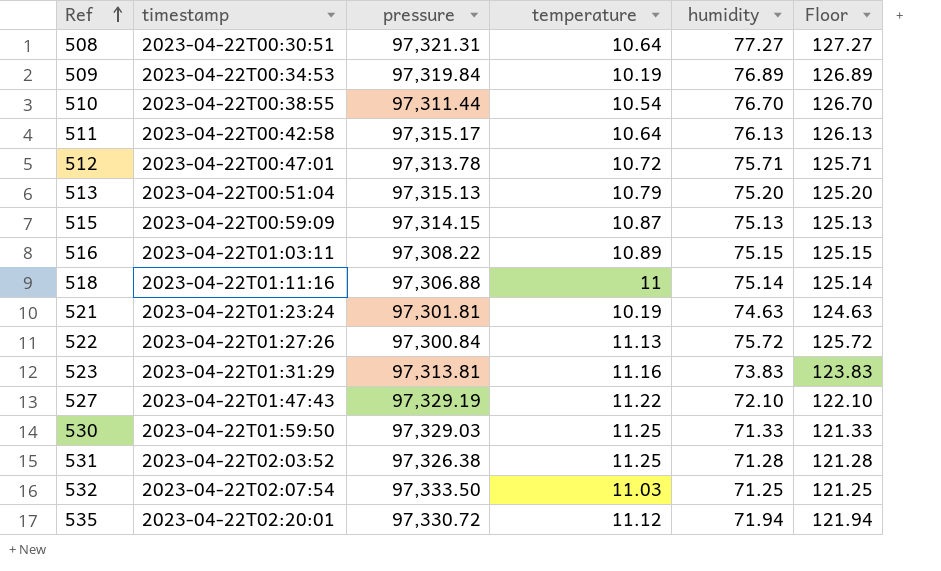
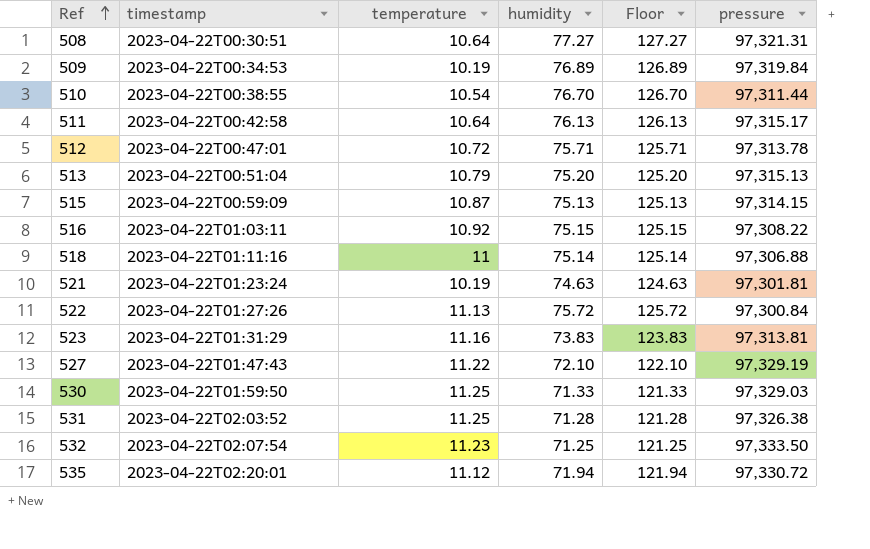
column pressure | position: 3 -> 6
516 | temperature: 10.89 -> 10.92
532 | temperature: 11.03 -> 11.23

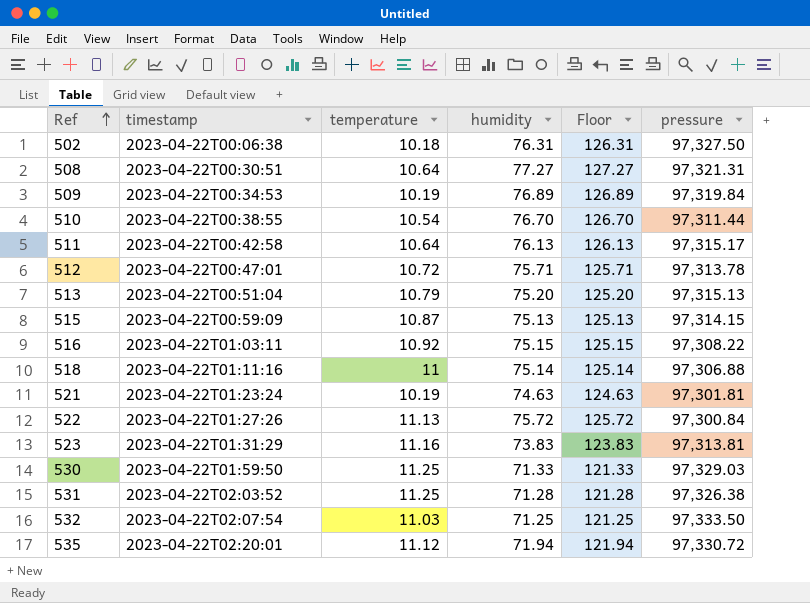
row 527: 2023-04-22T01:47:43 | 11.22 | 72.10 | 122.10 | 97,329.19 -> none
row 502: none -> 2023-04-22T00:06:38 | 10.18 | 76.31 | 126.31 | 97,327.50
532 | temperature: 11.23 -> 11.03

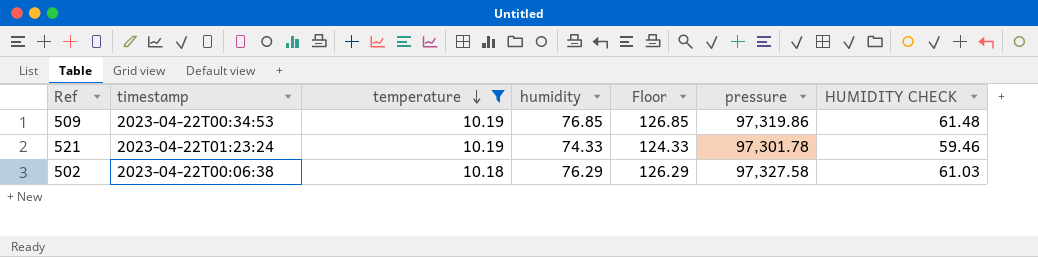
filter: none -> temperature <= 10.19
row order: Ref ascending -> temperature descending
column HUMIDITY CHECK | formula: none -> [humidity] * 0.8
509 | humidity: 76.89 -> 76.85
509 | Floor: 126.89 -> 126.85
509 | pressure: 97,319.84 -> 97,319.86
521 | humidity: 74.63 -> 74.33
521 | Floor: 124.63 -> 124.33
521 | pressure: 97,301.81 -> 97,301.78
502 | humidity: 76.31 -> 76.29
502 | Floor: 126.31 -> 126.29
502 | pressure: 97,327.50 -> 97,327.58

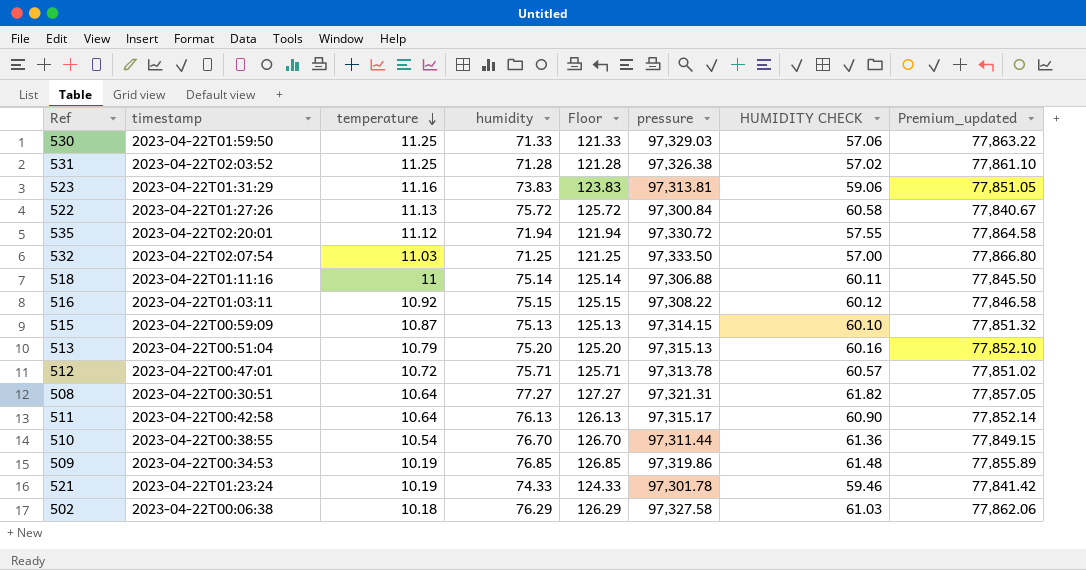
filter: temperature <= 10.19 -> none
column Premium_updated | formula: none -> [pressure] * 0.8

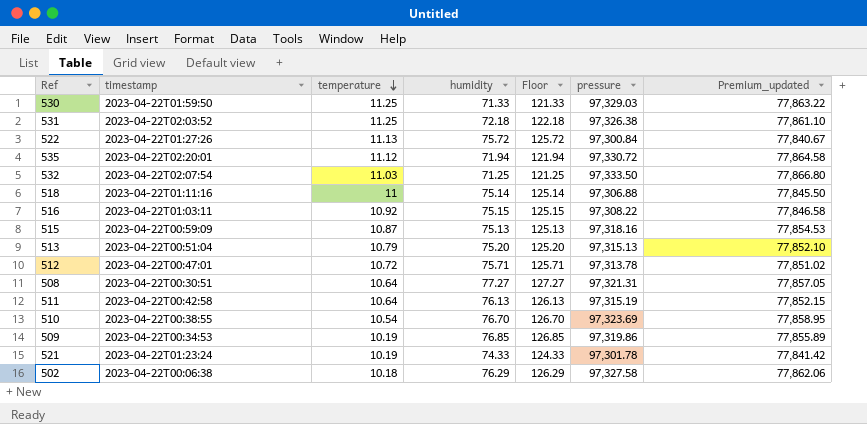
column HUMIDITY CHECK | formula: [humidity] * 0.8 -> none
row 523: 2023-04-22T01:31:29 | 11.16 | 73.83 | 123.83 | 97,313.81 | 59.06 | 77,851.05 -> none
531 | humidity: 71.28 -> 72.18
531 | Floor: 121.28 -> 122.18
515 | pressure: 97,314.15 -> 97,318.16
515 | Premium_updated: 77,851.32 -> 77,854.53
511 | pressure: 97,315.17 -> 97,315.19
511 | Premium_updated: 77,852.14 -> 77,852.15
510 | pressure: 97,311.44 -> 97,323.69
510 | Premium_updated: 77,849.15 -> 77,858.95

